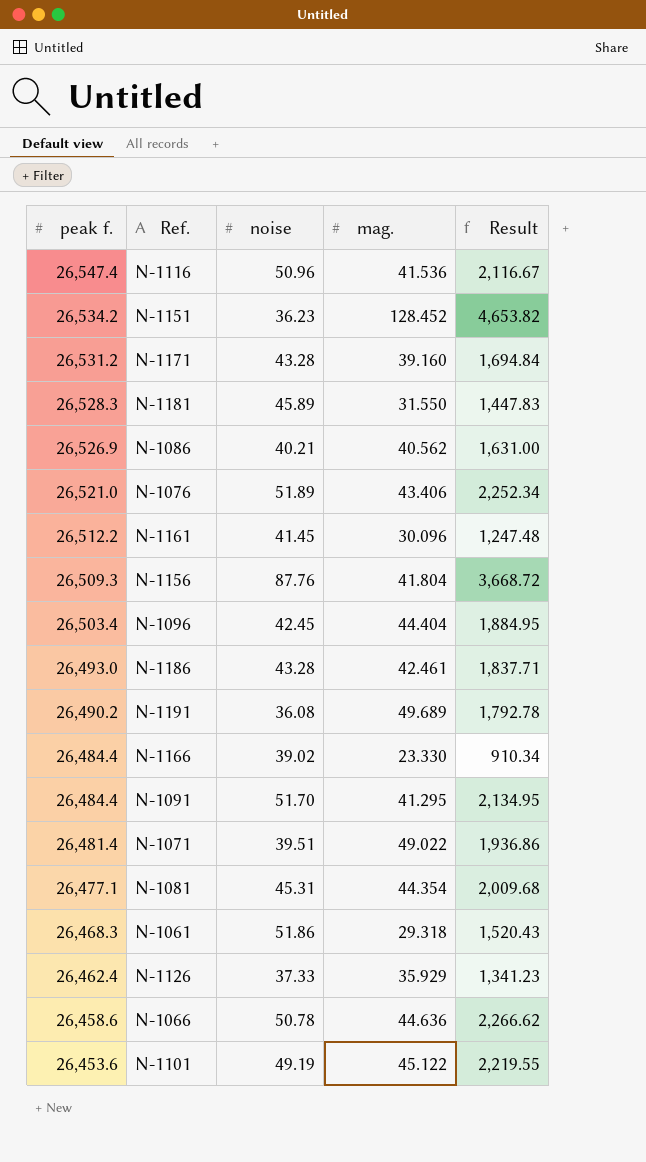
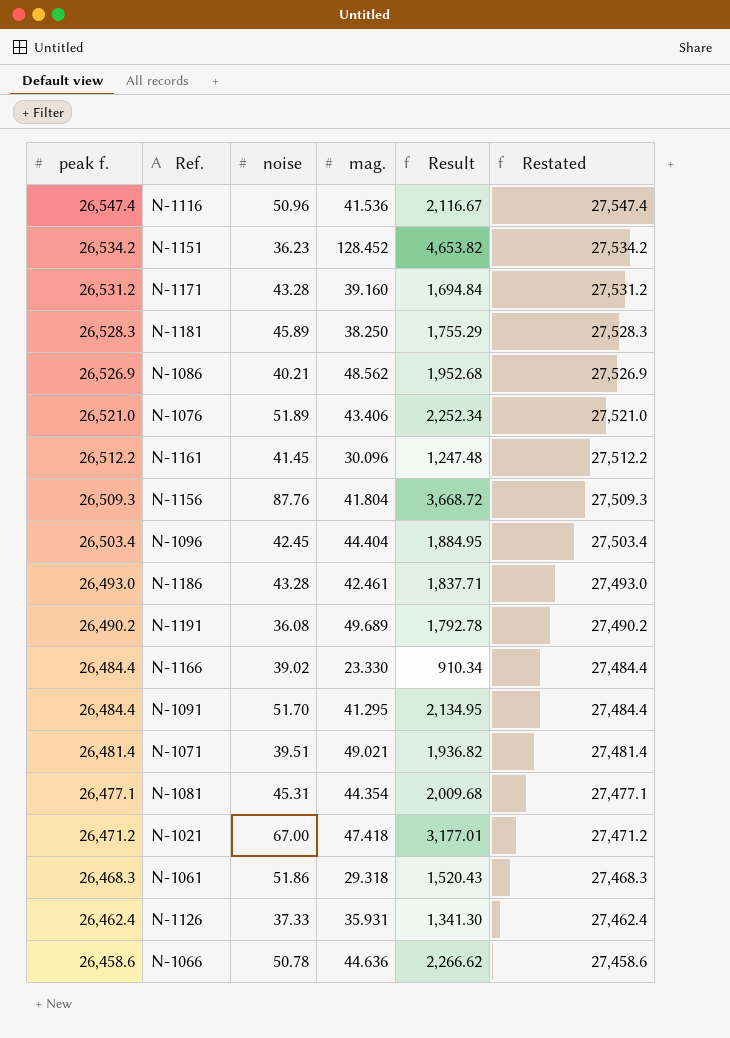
column Restated | formula: none -> [peak f.] + 1000
row N-1101: 26,453.6 | 49.19 | 45.122 | 2,219.55 -> none
N-1181 | mag.: 31.550 -> 38.250
N-1181 | Result: 1,447.83 -> 1,755.29
N-1086 | mag.: 40.562 -> 48.562
N-1086 | Result: 1,631.00 -> 1,952.68
N-1071 | mag.: 49.022 -> 49.021
N-1071 | Result: 1,936.86 -> 1,936.82
row N-1021: none -> 26,471.2 | 67.00 | 47.418 | 3,177.01 | 27,471.2
N-1126 | mag.: 35.929 -> 35.931
N-1126 | Result: 1,341.23 -> 1,341.30

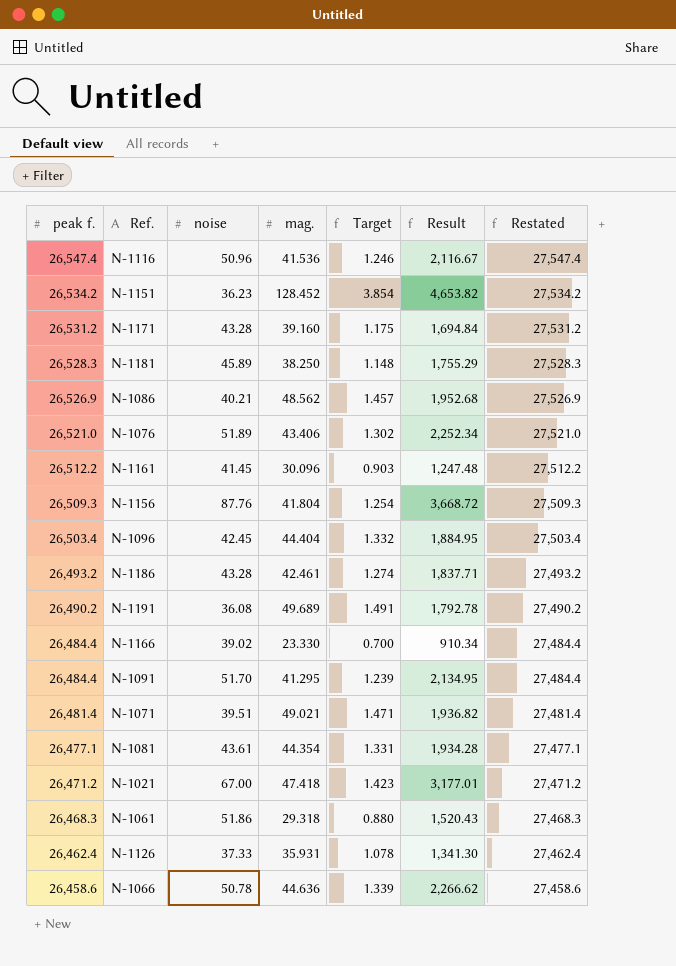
column Target | formula: none -> [mag.] * 0.03
N-1186 | peak f.: 26,493.0 -> 26,493.2
N-1186 | Restated: 27,493.0 -> 27,493.2
N-1081 | noise: 45.31 -> 43.61
N-1081 | Result: 2,009.68 -> 1,934.28

